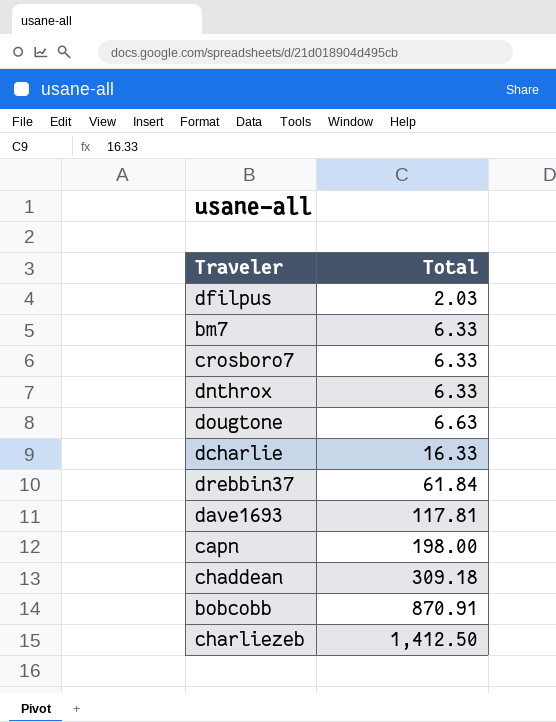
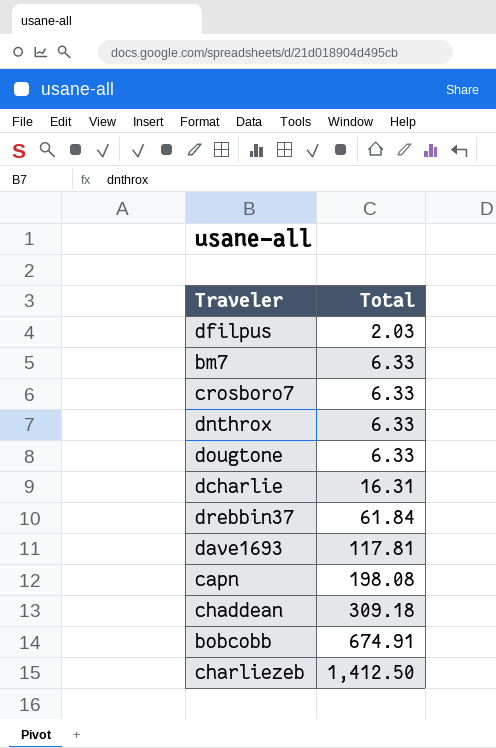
dougtone | Total: 6.63 -> 6.33
dcharlie | Total: 16.33 -> 16.31
capn | Total: 198.00 -> 198.08
bobcobb | Total: 870.91 -> 674.91

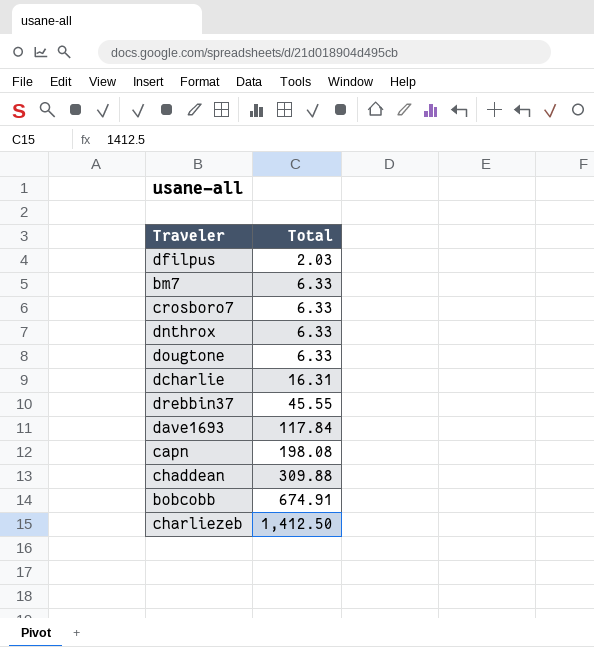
drebbin37 | Total: 61.84 -> 45.55
dave1693 | Total: 117.81 -> 117.84
chaddean | Total: 309.18 -> 309.88

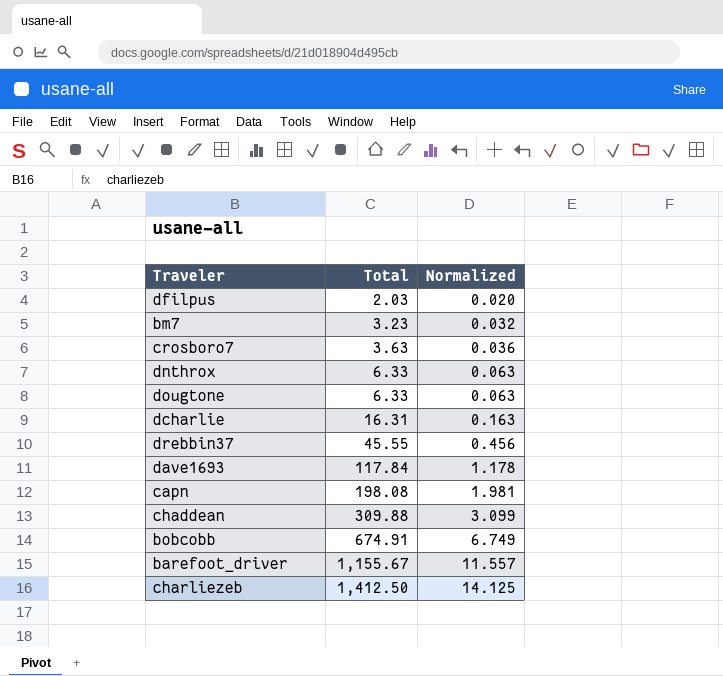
column Normalized | formula: none -> [Total] * 0.01
bm7 | Total: 6.33 -> 3.23
crosboro7 | Total: 6.33 -> 3.63
row barefoot_driver: none -> 1,155.67 | 11.557

